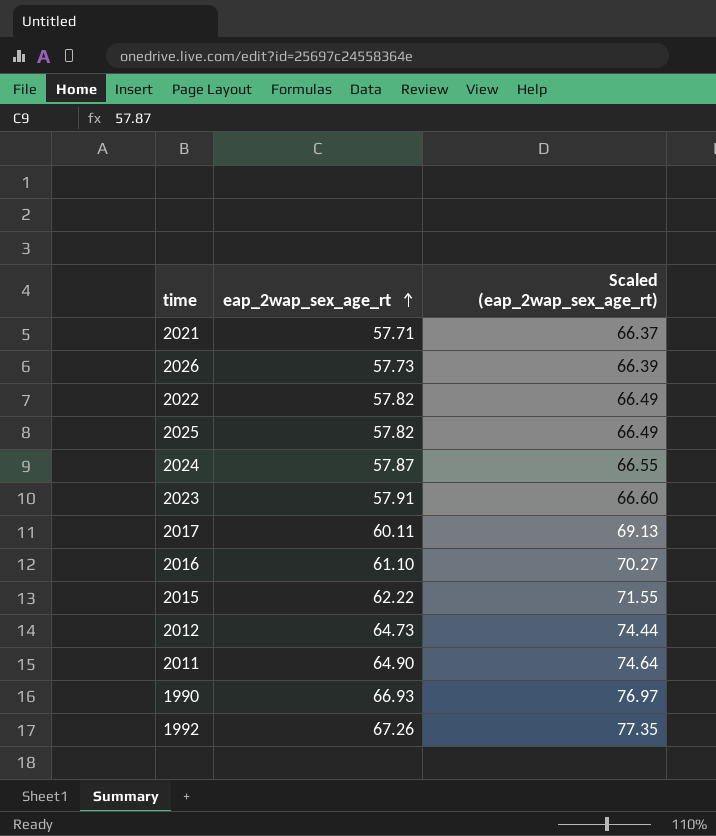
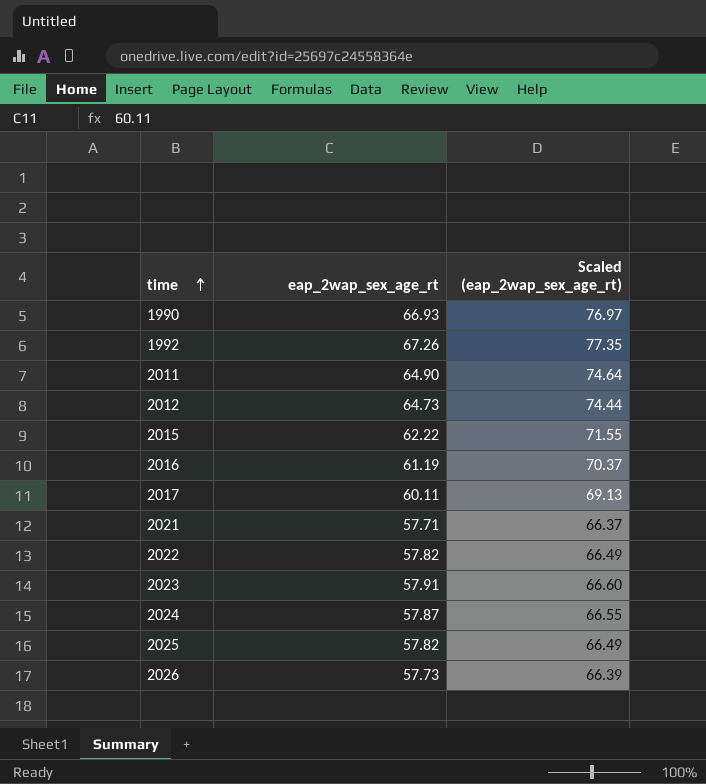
row order: eap_2wap_sex_age_rt ascending -> time ascending
2016 | eap_2wap_sex_age_rt: 61.10 -> 61.19
2016 | Scaled (eap_2wap_sex_age_rt): 70.27 -> 70.37

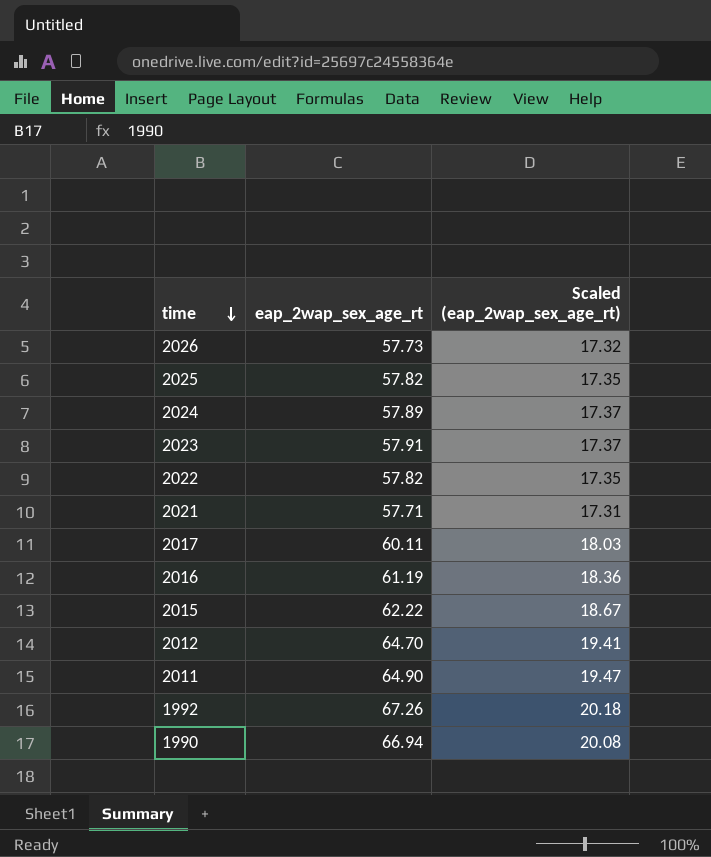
row order: time ascending -> time descending
column Scaled (eap_2wap_sex_age_rt) | formula: [eap_2wap_sex_age_rt] * 1.15 -> [eap_2wap_sex_age_rt] * 0.3
2024 | eap_2wap_sex_age_rt: 57.87 -> 57.89
2012 | eap_2wap_sex_age_rt: 64.73 -> 64.70
1990 | eap_2wap_sex_age_rt: 66.93 -> 66.94

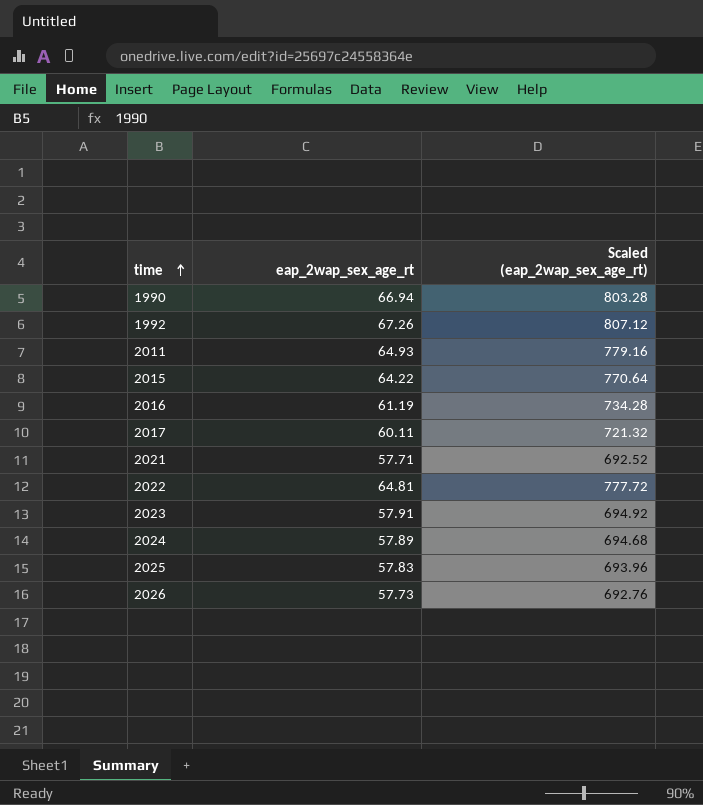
row order: time descending -> time ascending
column Scaled (eap_2wap_sex_age_rt) | formula: [eap_2wap_sex_age_rt] * 0.3 -> [eap_2wap_sex_age_rt] * 12
row 2012: 64.70 | 19.41 -> none
2011 | eap_2wap_sex_age_rt: 64.90 -> 64.93
2015 | eap_2wap_sex_age_rt: 62.22 -> 64.22
2022 | eap_2wap_sex_age_rt: 57.82 -> 64.81
2025 | eap_2wap_sex_age_rt: 57.82 -> 57.83

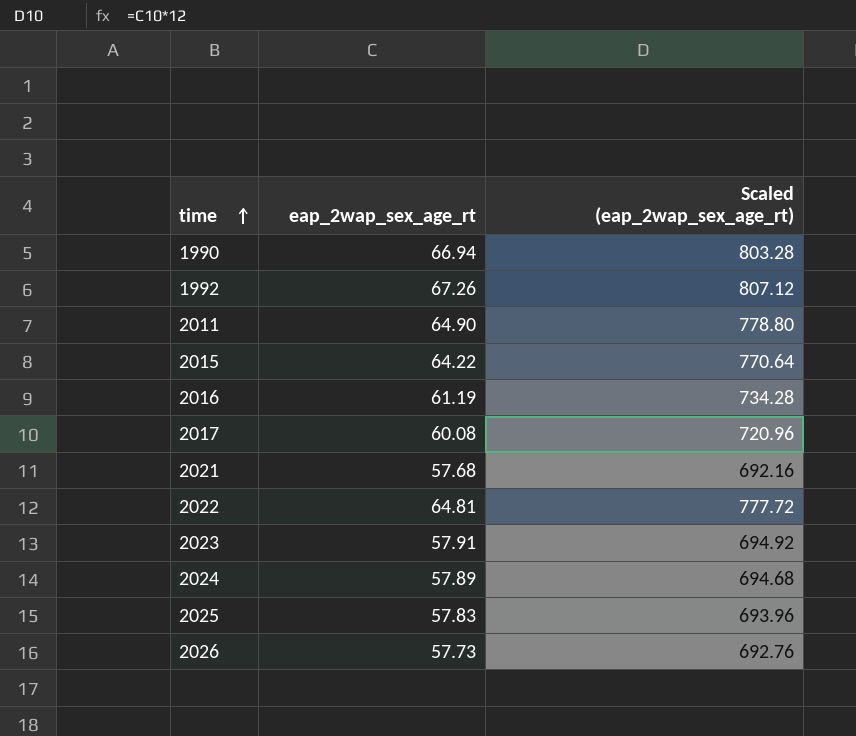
2011 | eap_2wap_sex_age_rt: 64.93 -> 64.90
2011 | Scaled (eap_2wap_sex_age_rt): 779.16 -> 778.80
2017 | eap_2wap_sex_age_rt: 60.11 -> 60.08
2017 | Scaled (eap_2wap_sex_age_rt): 721.32 -> 720.96
2021 | eap_2wap_sex_age_rt: 57.71 -> 57.68
2021 | Scaled (eap_2wap_sex_age_rt): 692.52 -> 692.16

